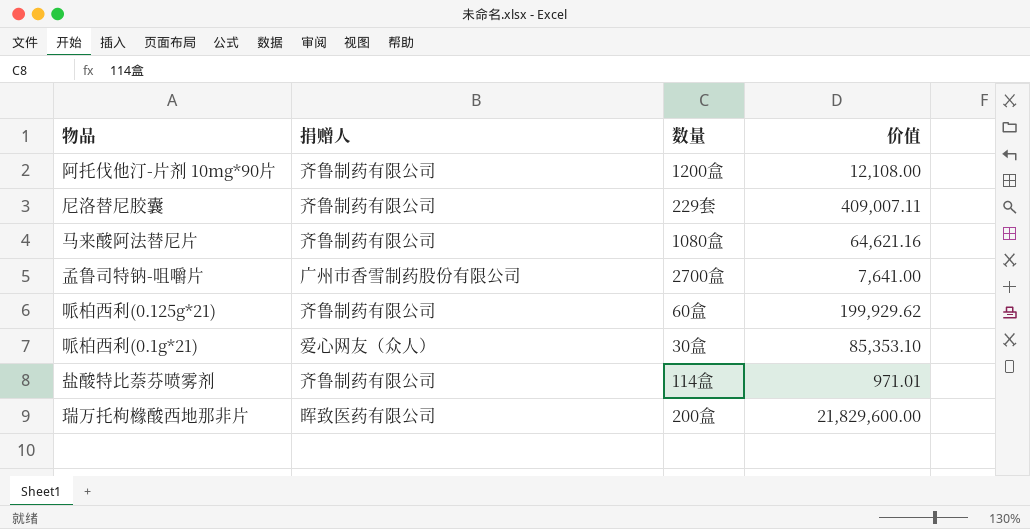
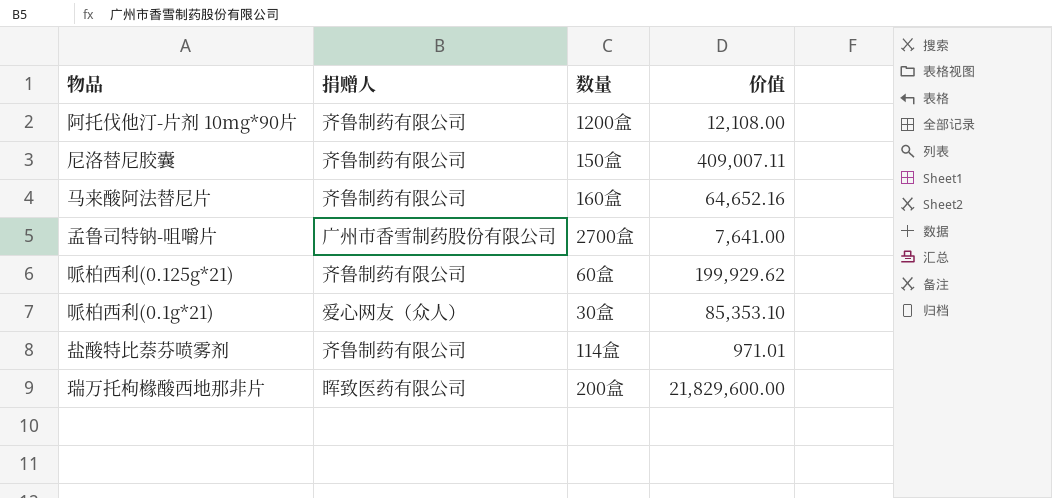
尼洛替尼胶囊 | 数量: 229套 -> 150盒
马来酸阿法替尼片 | 数量: 1080盒 -> 160盒
马来酸阿法替尼片 | 价值: 64,621.16 -> 64,652.16

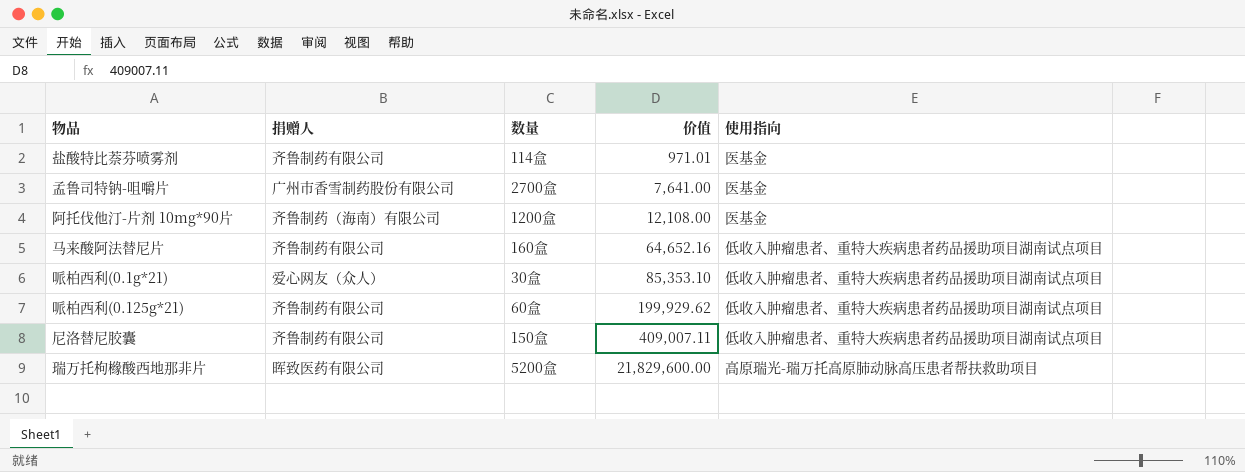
row order: none -> 价值 ascending
column 使用指向 | position: none -> 5
阿托伐他汀-片剂 10mg*90片 | 捐赠人: 齐鲁制药有限公司 -> 齐鲁制药（海南）有限公司
瑞万托枸橼酸西地那非片 | 数量: 200盒 -> 5200盒

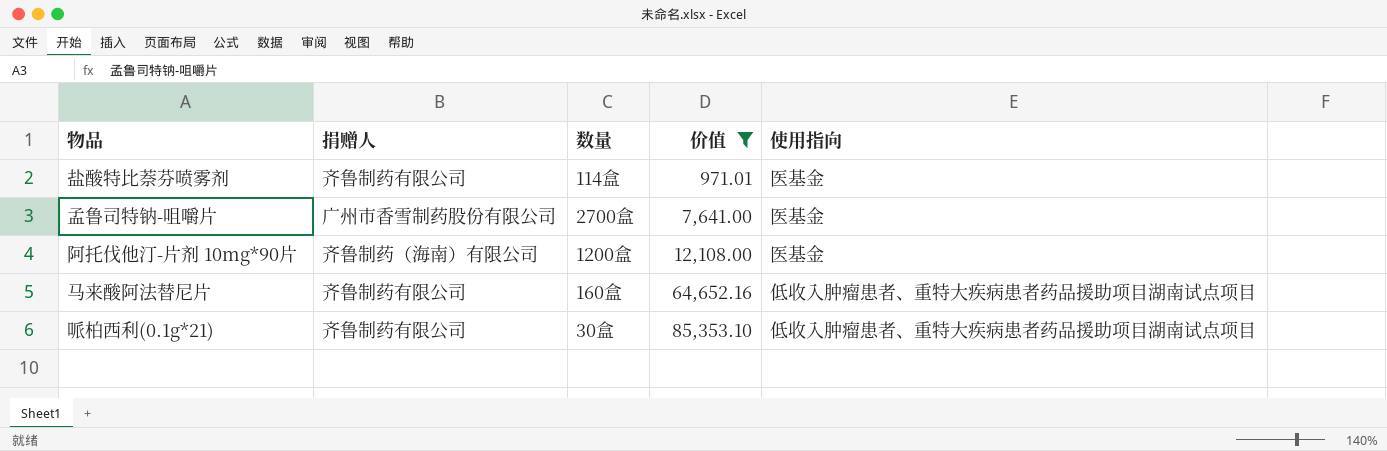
filter: none -> 价值 <= 85,353.10
哌柏西利(0.1g*21) | 捐赠人: 爱心网友（众人） -> 齐鲁制药有限公司

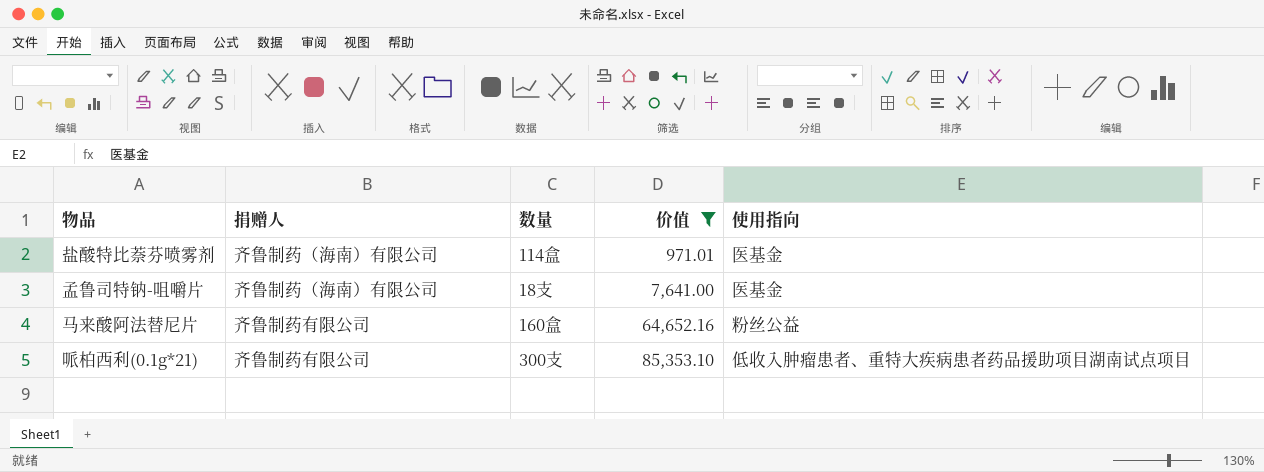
row 阿托伐他汀-片剂 10mg*90片: 齐鲁制药（海南）有限公司 | 1200盒 | 12,108.00 | 医基金 -> none
盐酸特比萘芬喷雾剂 | 捐赠人: 齐鲁制药有限公司 -> 齐鲁制药（海南）有限公司
孟鲁司特钠-咀嚼片 | 捐赠人: 广州市香雪制药股份有限公司 -> 齐鲁制药（海南）有限公司
孟鲁司特钠-咀嚼片 | 数量: 2700盒 -> 18支
马来酸阿法替尼片 | 使用指向: 低收入肿瘤患者、重特大疾病患者药品援助项目湖南试点项目 -> 粉丝公益
哌柏西利(0.1g*21) | 数量: 30盒 -> 300支

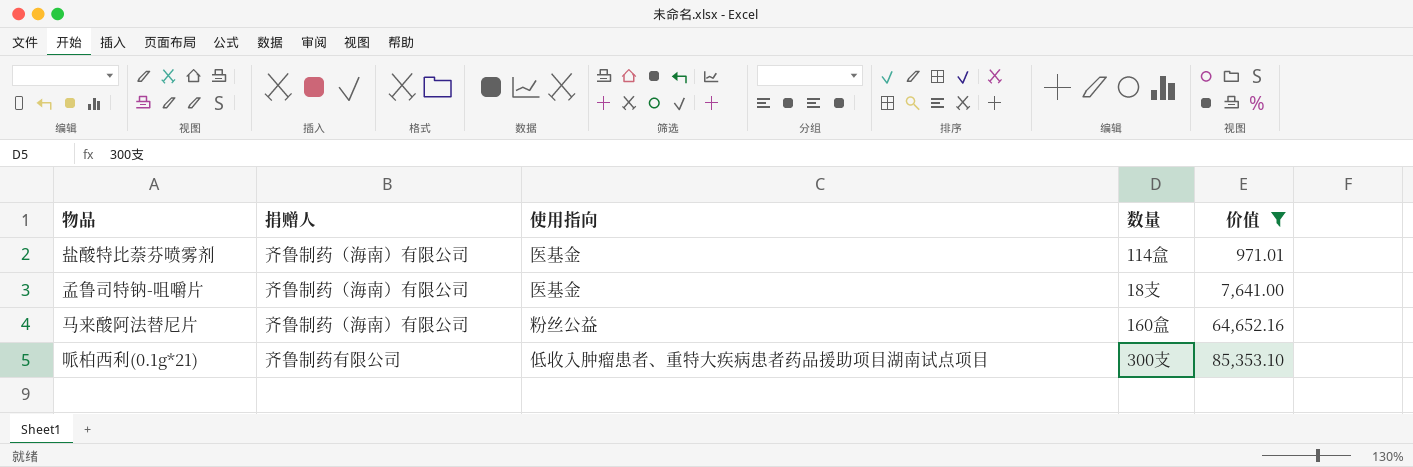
column 使用指向 | position: 5 -> 3
马来酸阿法替尼片 | 捐赠人: 齐鲁制药有限公司 -> 齐鲁制药（海南）有限公司

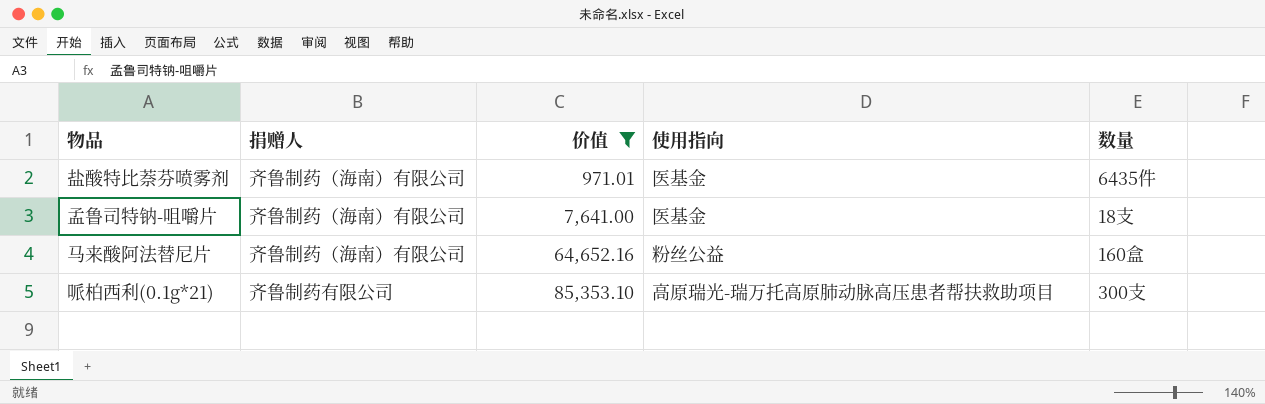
column 价值 | position: 5 -> 3
盐酸特比萘芬喷雾剂 | 数量: 114盒 -> 6435件
哌柏西利(0.1g*21) | 使用指向: 低收入肿瘤患者、重特大疾病患者药品援助项目湖南试点项目 -> 高原瑞光-瑞万托高原肺动脉高压患者帮扶救助项目

